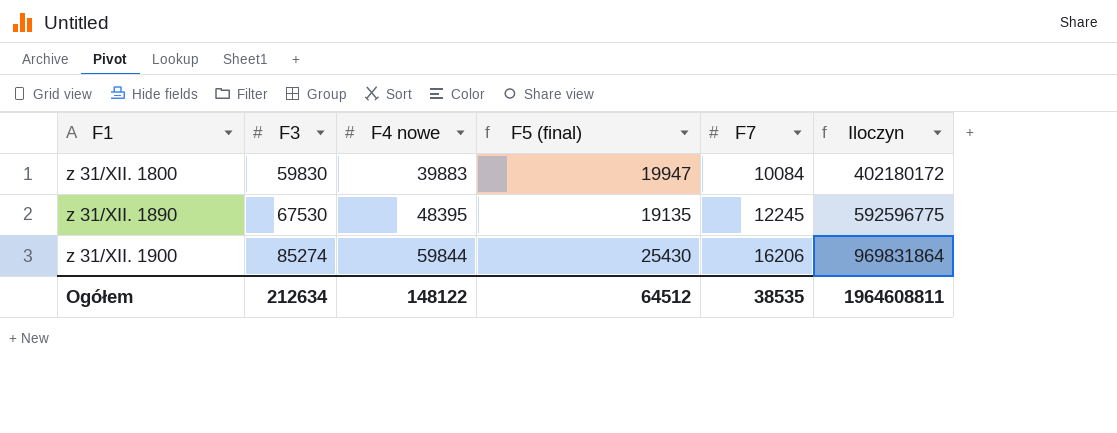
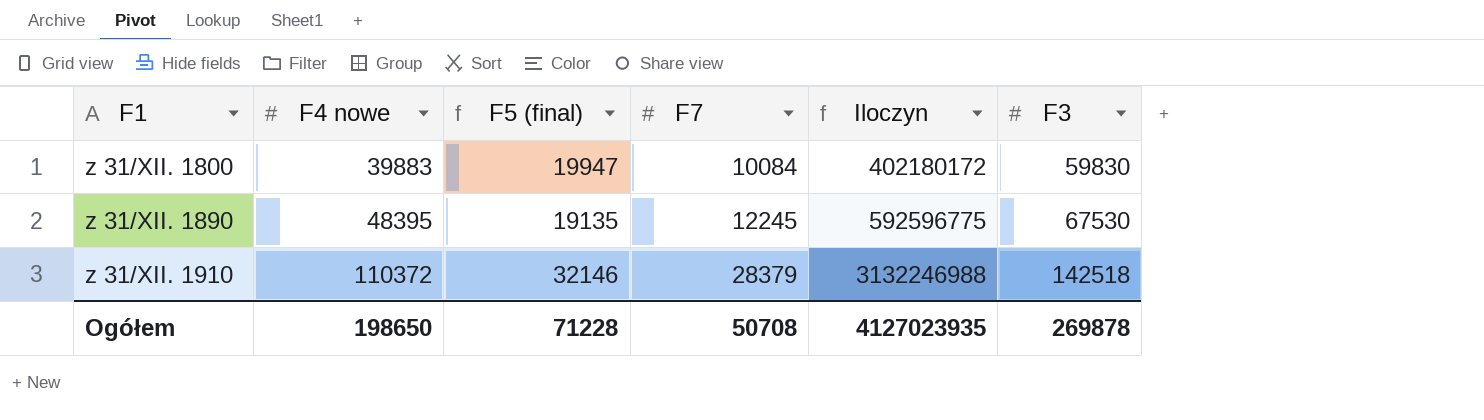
column F3 | position: 2 -> 6
row z 31/XII. 1900: 85274 | 59844 | 25430 | 16206 | 969831864 -> none
row z 31/XII. 1910: none -> 110372 | 32146 | 28379 | 3132246988 | 142518
Ogółem | F4 nowe: 148122 -> 198650
Ogółem | F5 (final): 64512 -> 71228
Ogółem | F7: 38535 -> 50708
Ogółem | Iloczyn: 1964608811 -> 4127023935
Ogółem | F3: 212634 -> 269878

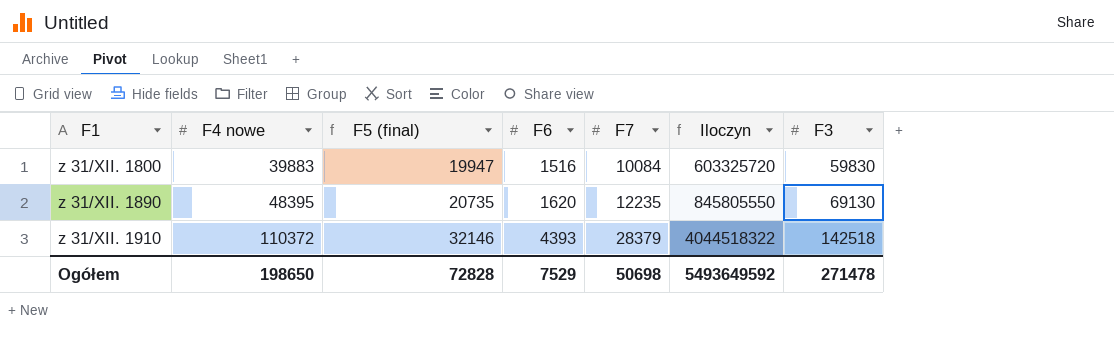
column F6 | position: none -> 4
column Iloczyn | formula: [F4 nowe] * [F7] -> [F7] * [F3]
z 31/XII. 1890 | F5 (final): 19135 -> 20735
z 31/XII. 1890 | F7: 12245 -> 12235
z 31/XII. 1890 | F3: 67530 -> 69130
Ogółem | F5 (final): 71228 -> 72828
Ogółem | F7: 50708 -> 50698
Ogółem | Iloczyn: 4127023935 -> 5493649592
Ogółem | F3: 269878 -> 271478

